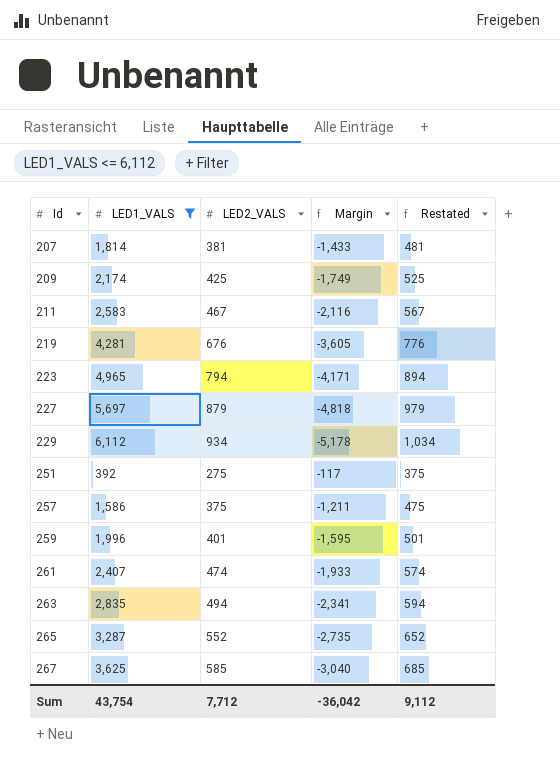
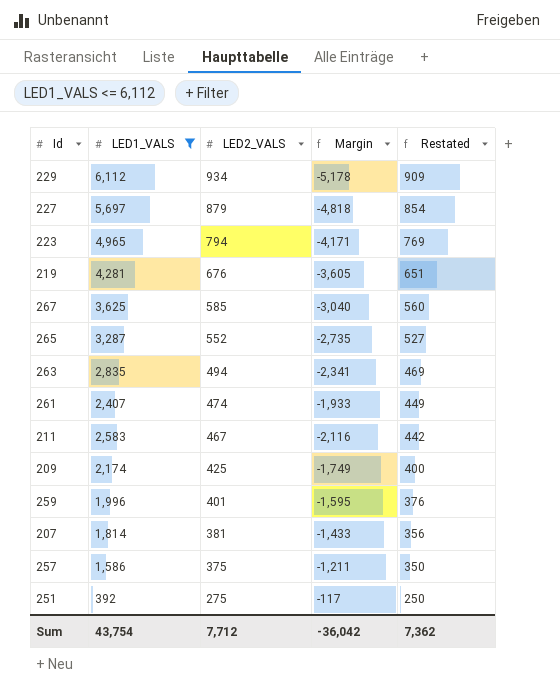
row order: Id ascending -> LED2_VALS descending
column Restated | formula: [LED2_VALS] + 100 -> [LED2_VALS] - 25
Sum | Restated: 9,112 -> 7,362

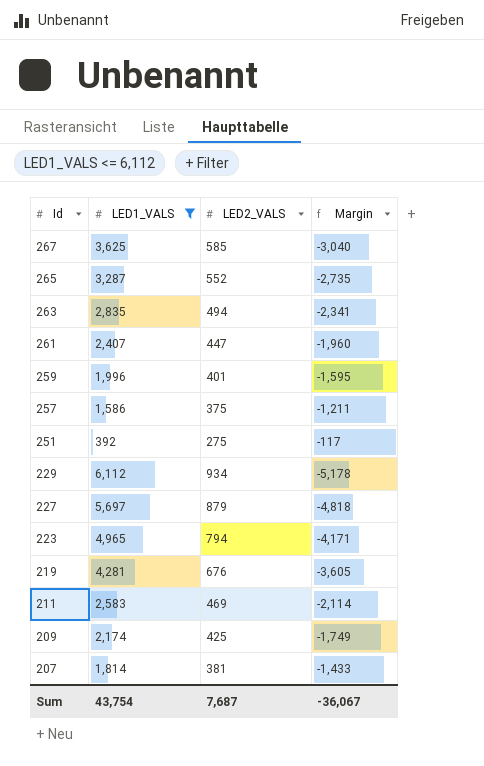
row order: LED2_VALS descending -> Id descending
column Restated | formula: [LED2_VALS] - 25 -> none
261 | LED2_VALS: 474 -> 447
261 | Margin: -1,933 -> -1,960
211 | LED2_VALS: 467 -> 469
211 | Margin: -2,116 -> -2,114
Sum | LED2_VALS: 7,712 -> 7,687
Sum | Margin: -36,042 -> -36,067

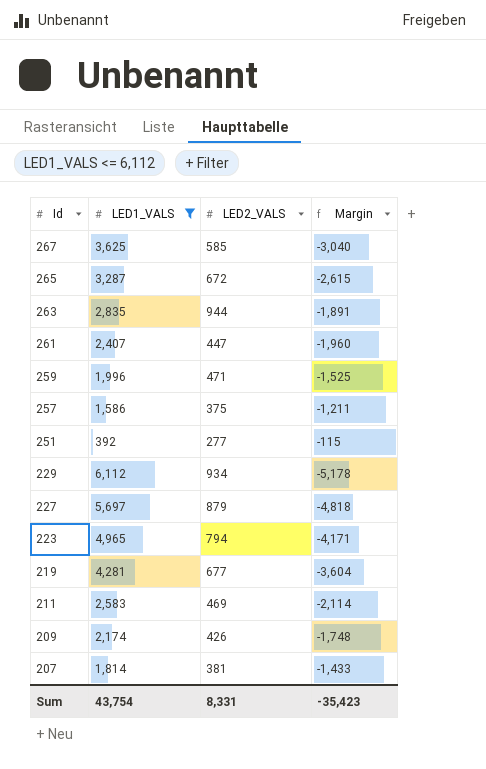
265 | LED2_VALS: 552 -> 672
265 | Margin: -2,735 -> -2,615
263 | LED2_VALS: 494 -> 944
263 | Margin: -2,341 -> -1,891
259 | LED2_VALS: 401 -> 471
259 | Margin: -1,595 -> -1,525
251 | LED2_VALS: 275 -> 277
251 | Margin: -117 -> -115
219 | LED2_VALS: 676 -> 677
219 | Margin: -3,605 -> -3,604
209 | LED2_VALS: 425 -> 426
209 | Margin: -1,749 -> -1,748
Sum | LED2_VALS: 7,687 -> 8,331
Sum | Margin: -36,067 -> -35,423

